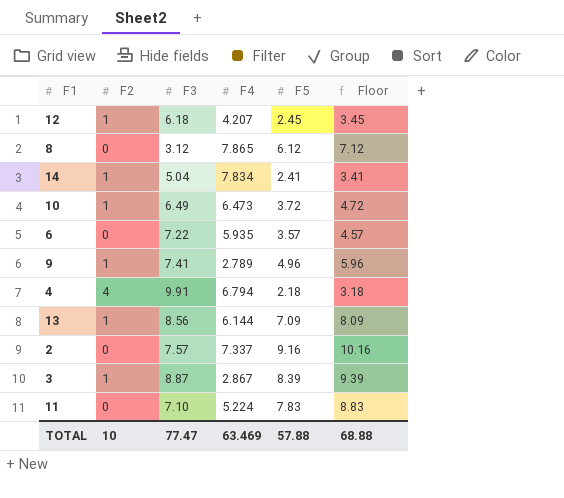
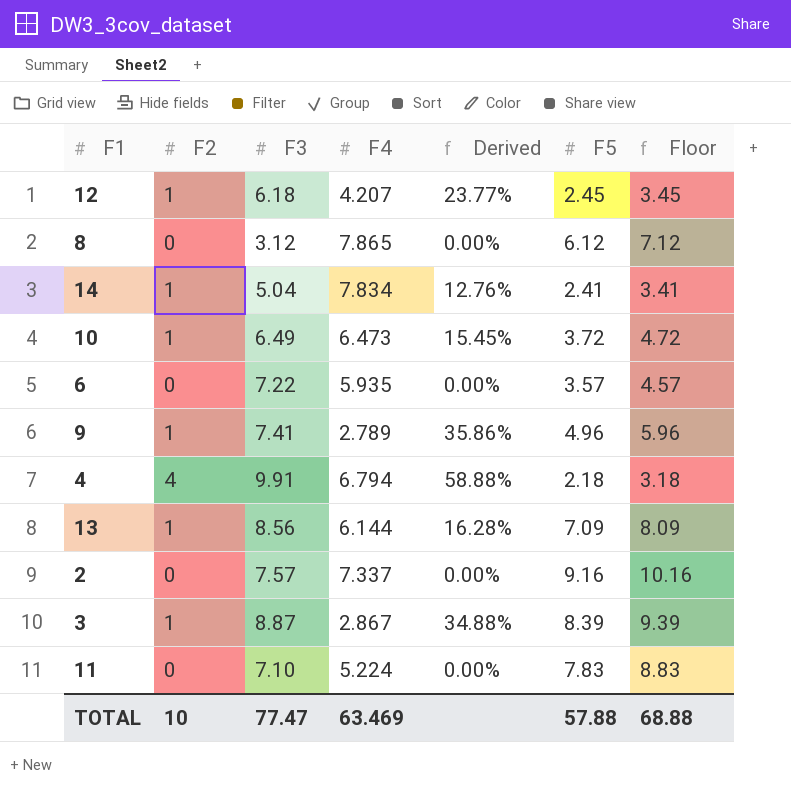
column Derived | formula: none -> [F2] / [F4]

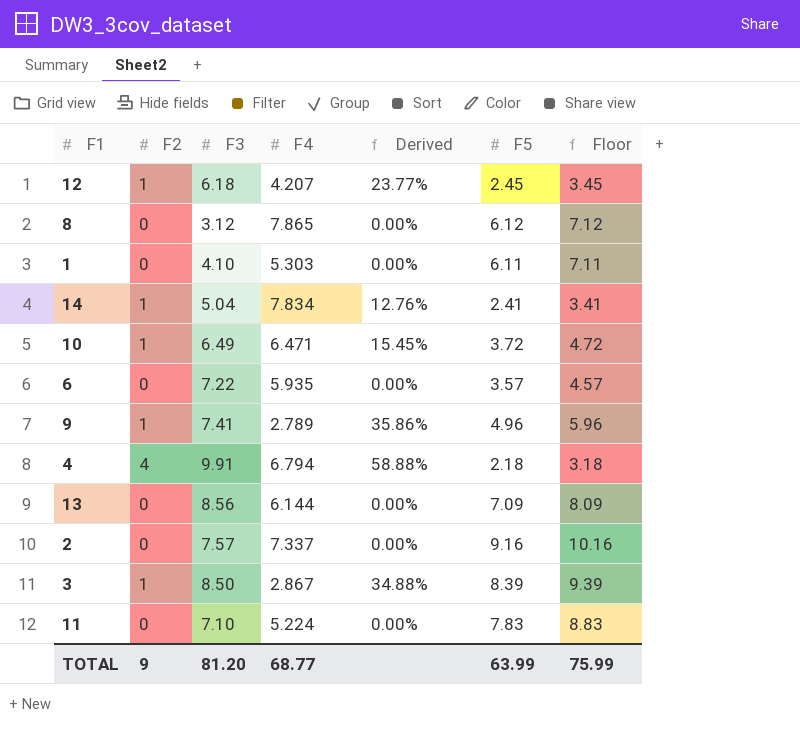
row 1: none -> 0 | 4.10 | 5.303 | 0.00% | 6.11 | 7.11
10 | F4: 6.473 -> 6.471
13 | F2: 1 -> 0
13 | Derived: 16.28% -> 0.00%
3 | F3: 8.87 -> 8.50
TOTAL | F2: 10 -> 9
TOTAL | F3: 77.47 -> 81.20
TOTAL | F4: 63.469 -> 68.77
TOTAL | F5: 57.88 -> 63.99
TOTAL | Floor: 68.88 -> 75.99

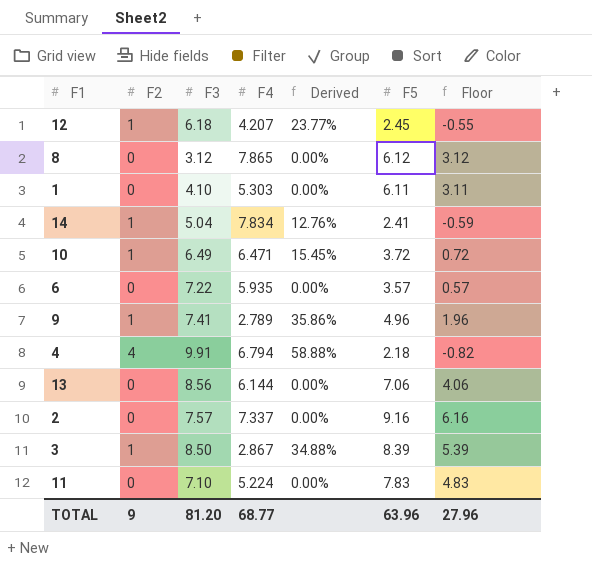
column Floor | formula: [F5] + 1 -> [F5] - 3
13 | F5: 7.09 -> 7.06
TOTAL | F5: 63.99 -> 63.96
TOTAL | Floor: 75.99 -> 27.96

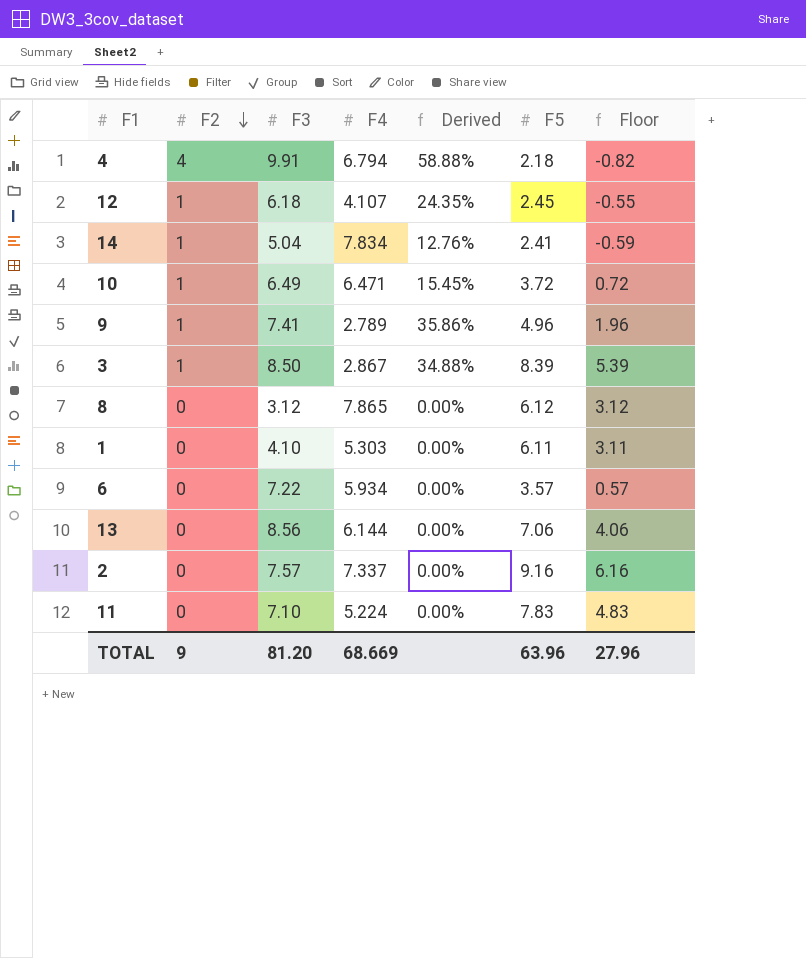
row order: none -> F2 descending
12 | F4: 4.207 -> 4.107
12 | Derived: 23.77% -> 24.35%
6 | F4: 5.935 -> 5.934
TOTAL | F4: 68.77 -> 68.669

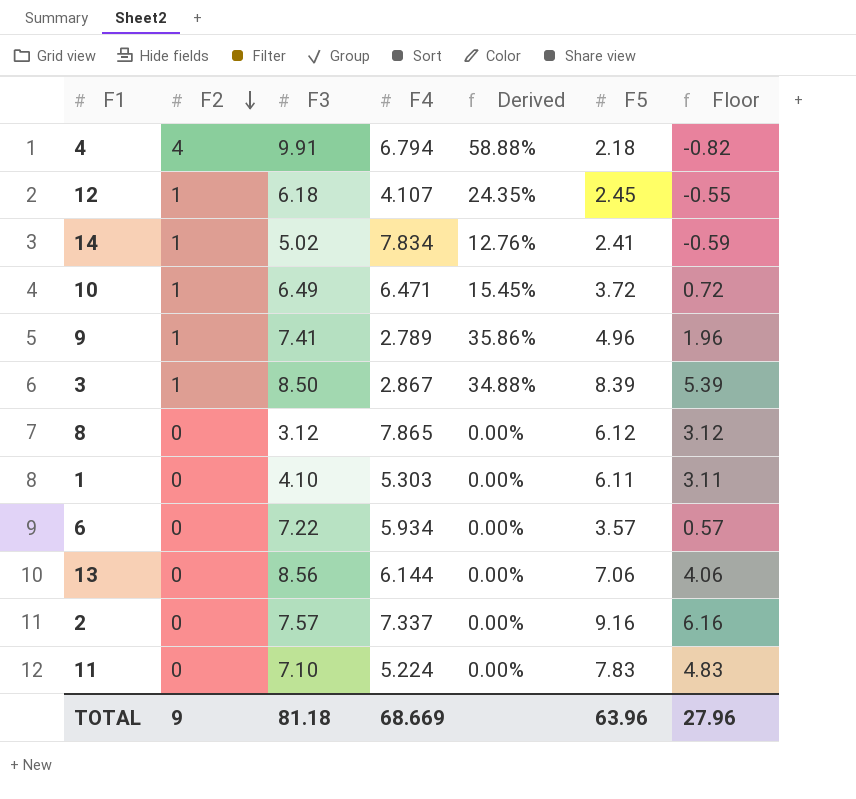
14 | F3: 5.04 -> 5.02
TOTAL | F3: 81.20 -> 81.18

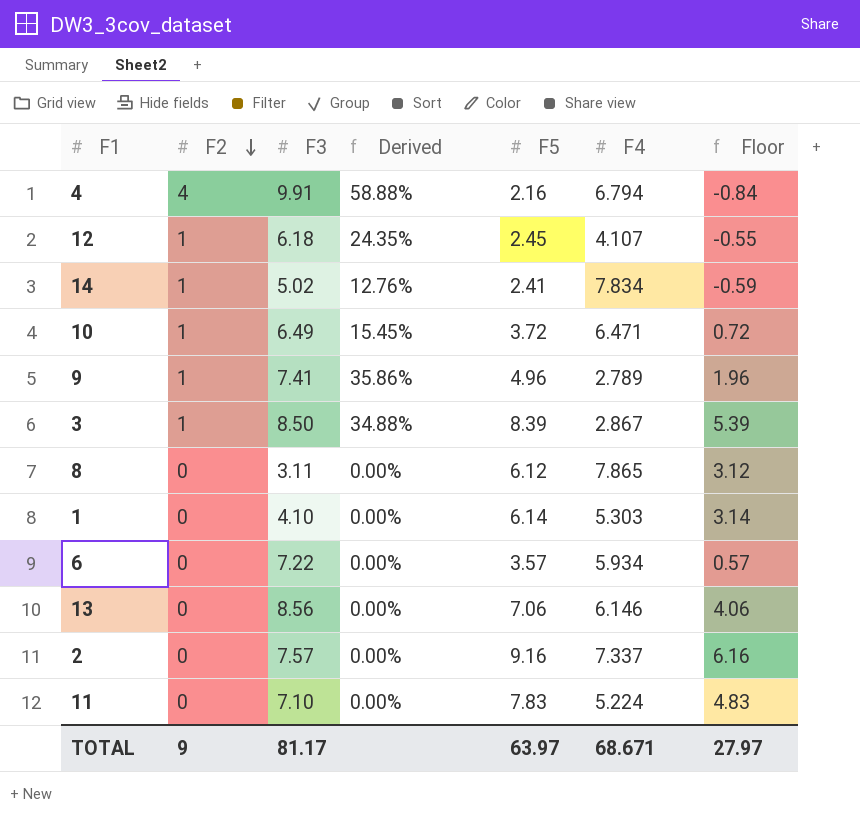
column F4 | position: 4 -> 6
4 | F5: 2.18 -> 2.16
4 | Floor: -0.82 -> -0.84
8 | F3: 3.12 -> 3.11
1 | F5: 6.11 -> 6.14
1 | Floor: 3.11 -> 3.14
13 | F4: 6.144 -> 6.146
TOTAL | F3: 81.18 -> 81.17
TOTAL | F5: 63.96 -> 63.97
TOTAL | F4: 68.669 -> 68.671
TOTAL | Floor: 27.96 -> 27.97

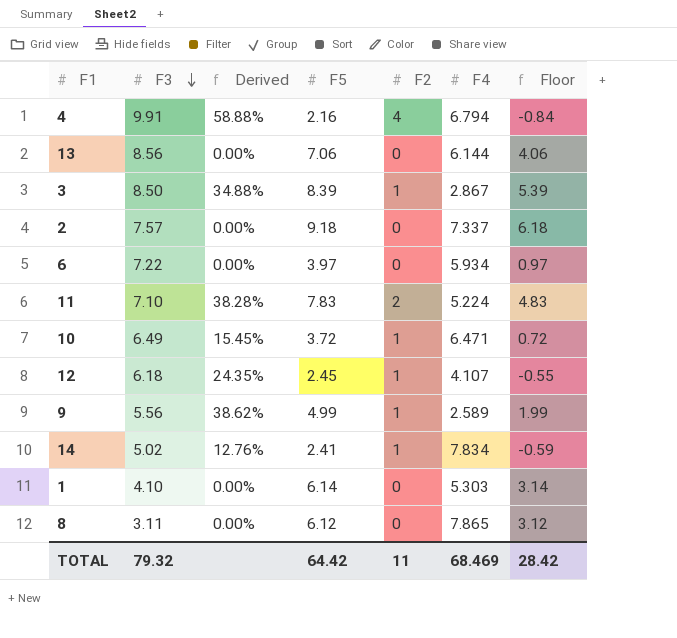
row order: F2 descending -> F3 descending
column F2 | position: 2 -> 5
13 | F4: 6.146 -> 6.144
2 | F5: 9.16 -> 9.18
2 | Floor: 6.16 -> 6.18
6 | F5: 3.57 -> 3.97
6 | Floor: 0.57 -> 0.97
11 | Derived: 0.00% -> 38.28%
11 | F2: 0 -> 2
9 | F3: 7.41 -> 5.56
9 | Derived: 35.86% -> 38.62%
9 | F5: 4.96 -> 4.99
9 | F4: 2.789 -> 2.589
9 | Floor: 1.96 -> 1.99
TOTAL | F3: 81.17 -> 79.32
TOTAL | F5: 63.97 -> 64.42
TOTAL | F2: 9 -> 11
TOTAL | F4: 68.671 -> 68.469
TOTAL | Floor: 27.97 -> 28.42

